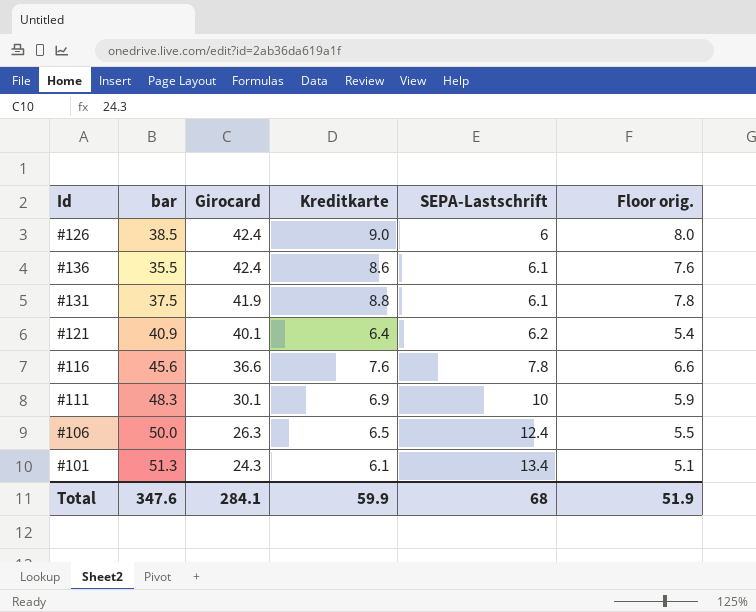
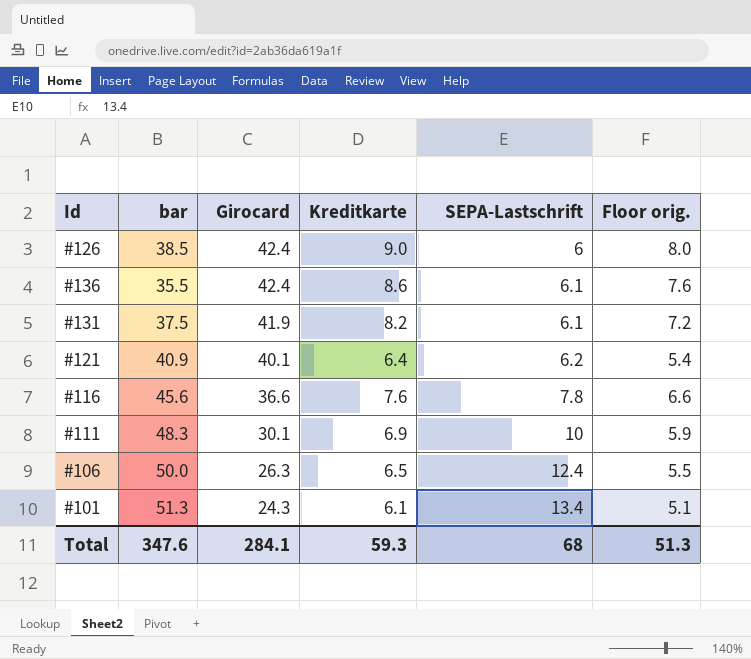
#131 | Kreditkarte: 8.8 -> 8.2
#131 | Floor orig.: 7.8 -> 7.2
Total | Kreditkarte: 59.9 -> 59.3
Total | Floor orig.: 51.9 -> 51.3

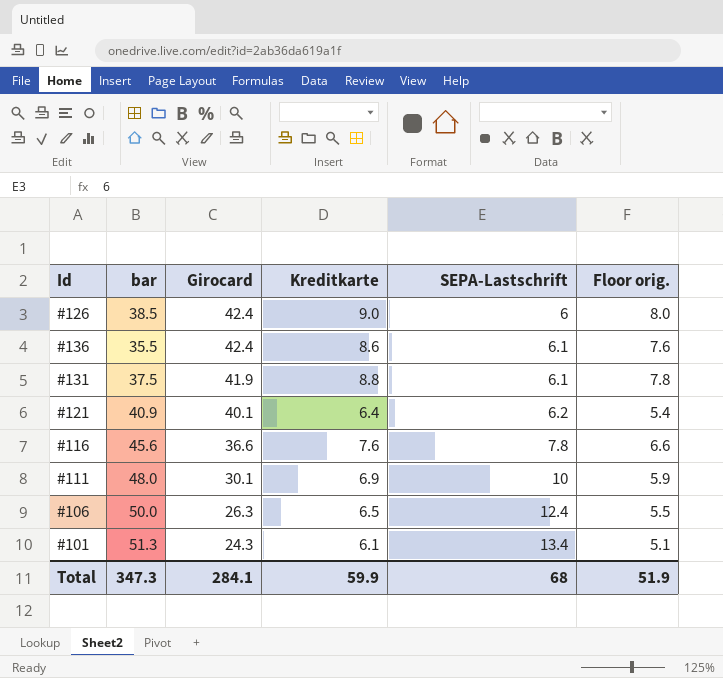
#131 | Kreditkarte: 8.2 -> 8.8
#131 | Floor orig.: 7.2 -> 7.8
#111 | bar: 48.3 -> 48.0
Total | bar: 347.6 -> 347.3
Total | Kreditkarte: 59.3 -> 59.9
Total | Floor orig.: 51.3 -> 51.9

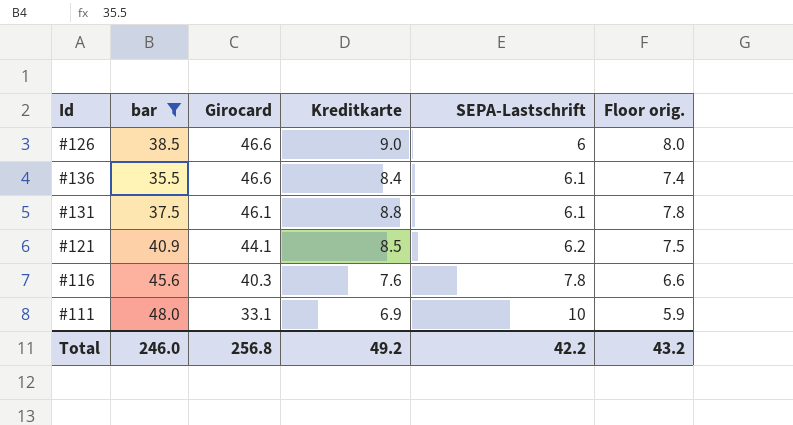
filter: none -> bar <= 48.0
#126 | Girocard: 42.4 -> 46.6
#136 | Girocard: 42.4 -> 46.6
#136 | Kreditkarte: 8.6 -> 8.4
#136 | Floor orig.: 7.6 -> 7.4
#131 | Girocard: 41.9 -> 46.1
#121 | Girocard: 40.1 -> 44.1
#121 | Kreditkarte: 6.4 -> 8.5
#121 | Floor orig.: 5.4 -> 7.5
#116 | Girocard: 36.6 -> 40.3
#111 | Girocard: 30.1 -> 33.1
Total | bar: 347.3 -> 246.0
Total | Girocard: 284.1 -> 256.8
Total | Kreditkarte: 59.9 -> 49.2
Total | SEPA-Lastschrift: 68 -> 42.2
Total | Floor orig.: 51.9 -> 43.2

